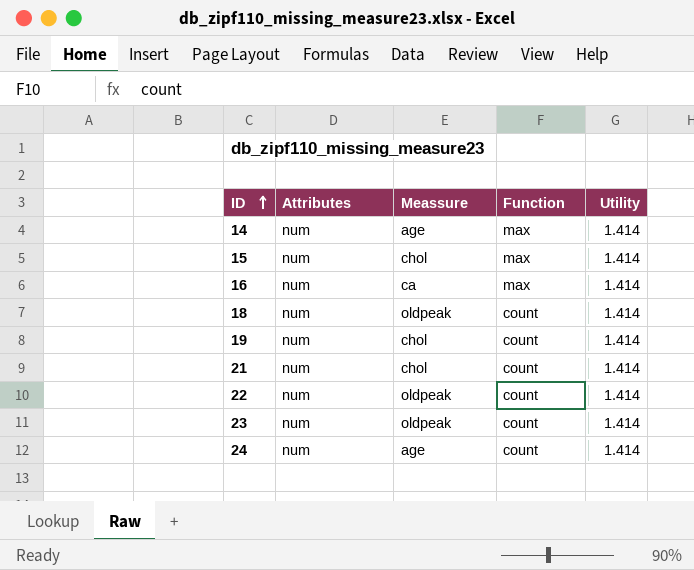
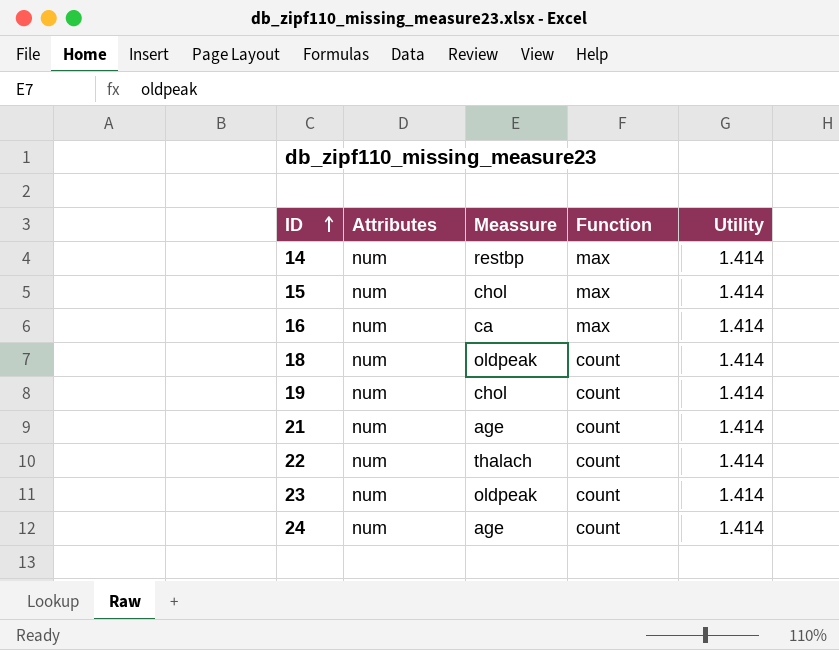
14 | Meassure: age -> restbp
21 | Meassure: chol -> age
22 | Meassure: oldpeak -> thalach

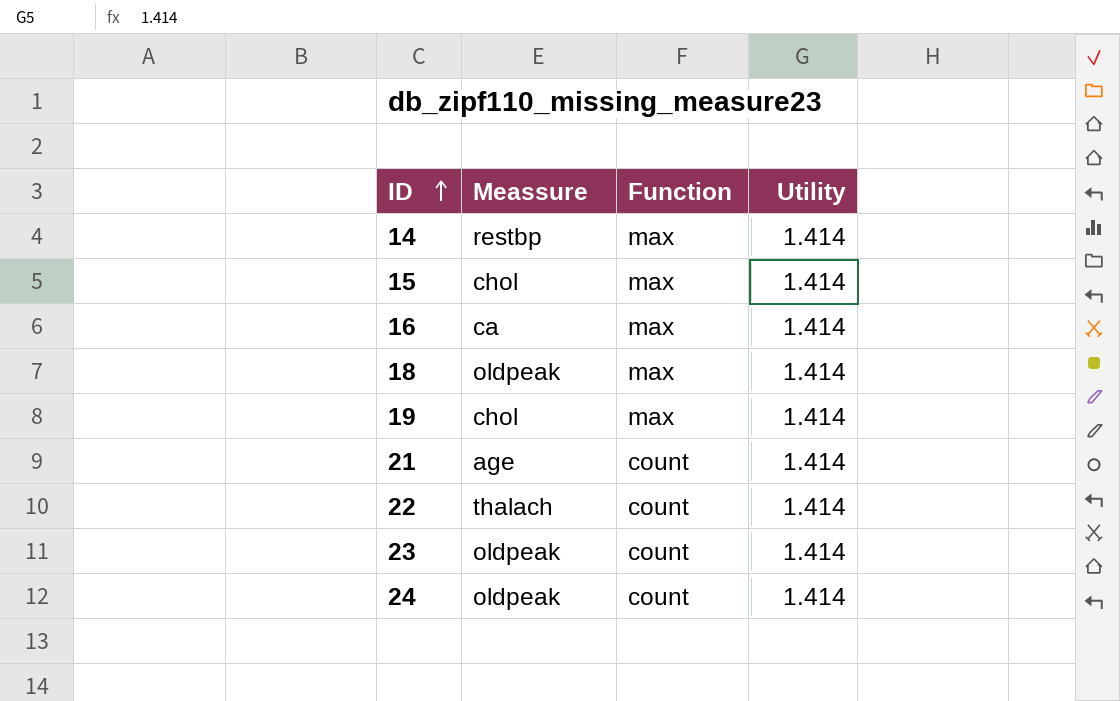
column Attributes | position: 2 -> none
18 | Function: count -> max
19 | Function: count -> max
24 | Meassure: age -> oldpeak

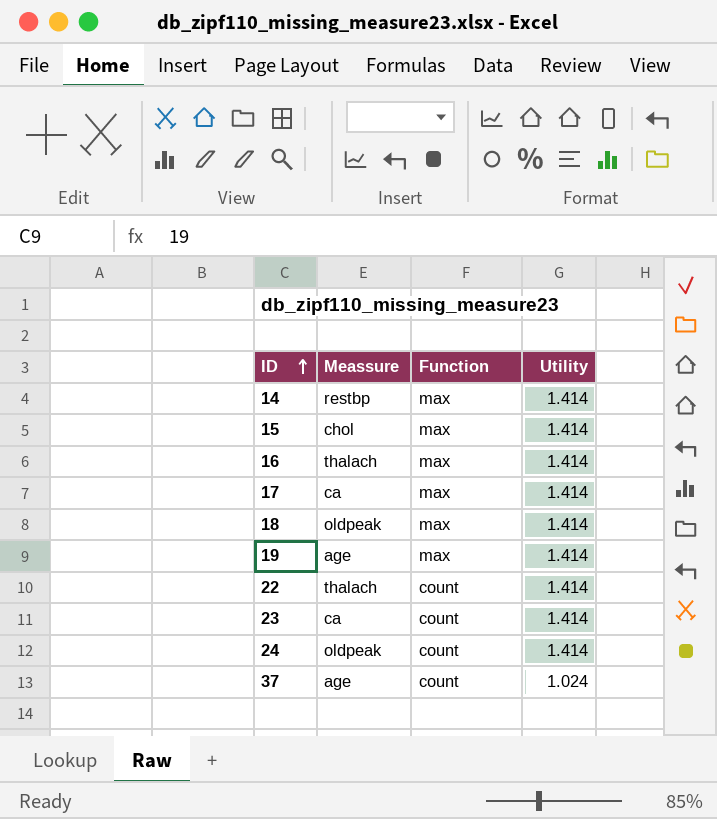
row 21: age | count | 1.414 -> none
16 | Meassure: ca -> thalach
row 17: none -> ca | max | 1.414
19 | Meassure: chol -> age
23 | Meassure: oldpeak -> ca
row 37: none -> age | count | 1.024

